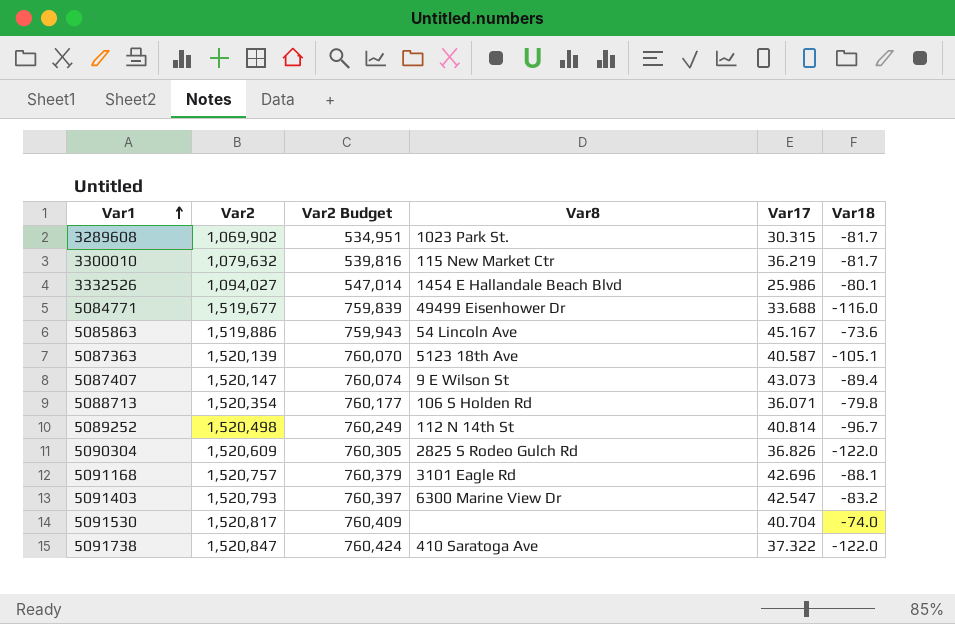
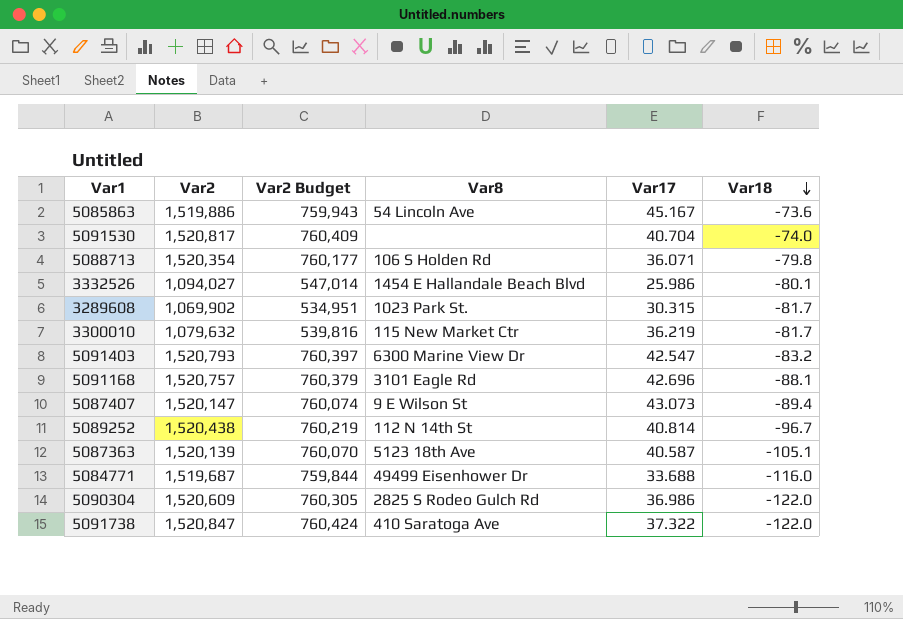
row order: Var1 ascending -> Var18 descending
5089252 | Var2: 1,520,498 -> 1,520,438
5089252 | Var2 Budget: 760,249 -> 760,219
5084771 | Var2: 1,519,677 -> 1,519,687
5084771 | Var2 Budget: 759,839 -> 759,844
5090304 | Var17: 36.826 -> 36.986

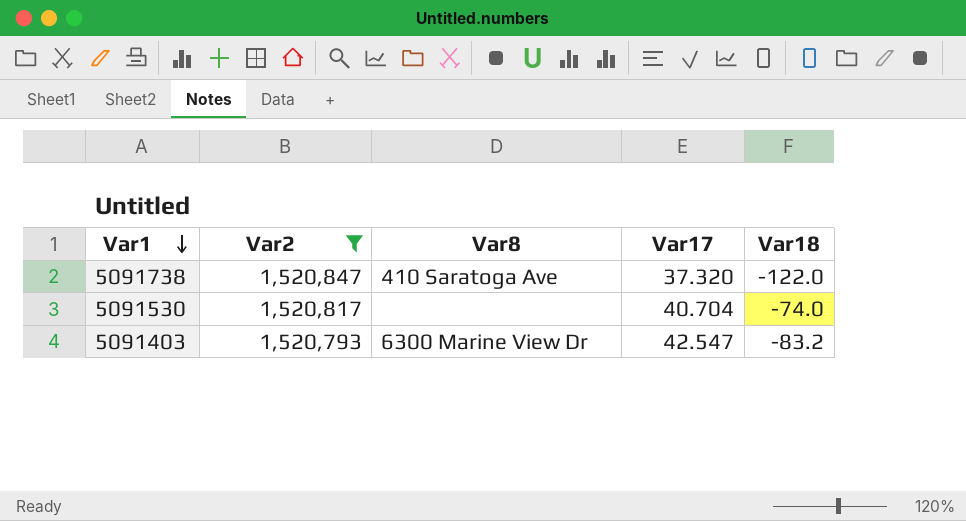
filter: none -> Var2 >= 1,520,793
row order: Var18 descending -> Var1 descending
column Var2 Budget | formula: [Var2] * 0.5 -> none
5091738 | Var17: 37.322 -> 37.320

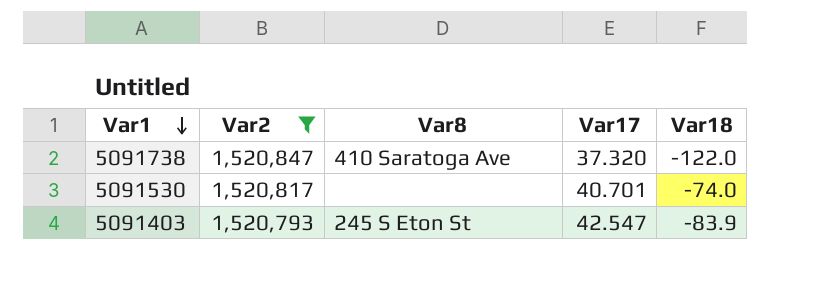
5091530 | Var17: 40.704 -> 40.701
5091403 | Var8: 6300 Marine View Dr -> 245 S Eton St
5091403 | Var18: -83.2 -> -83.9

